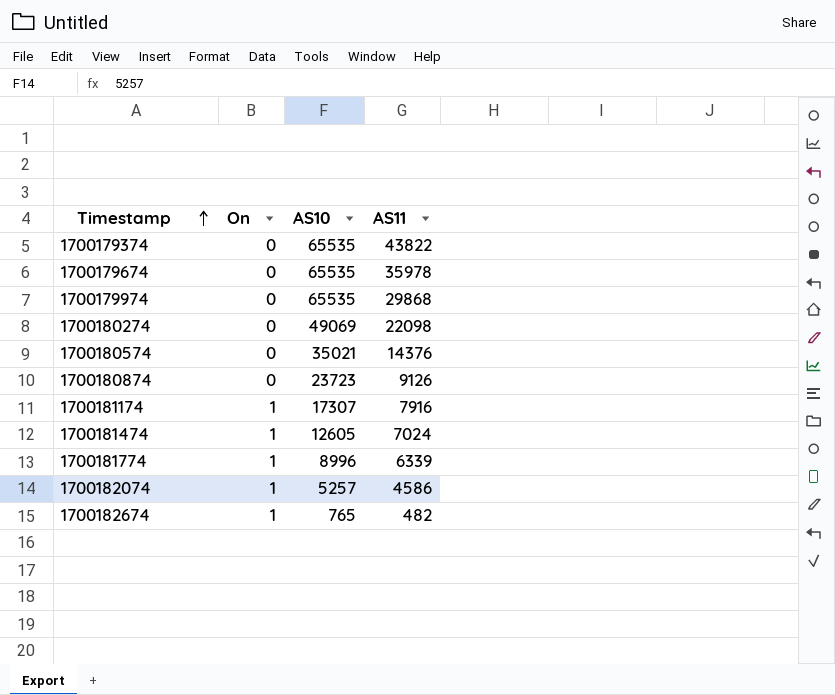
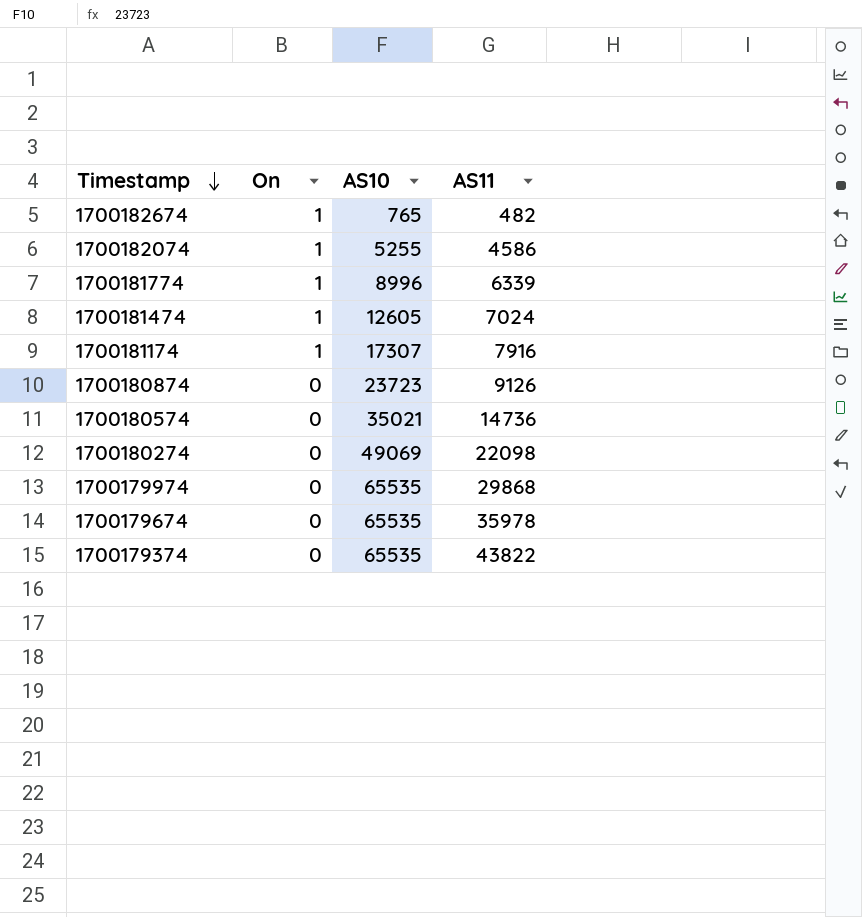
row order: Timestamp ascending -> Timestamp descending
1700182074 | AS10: 5257 -> 5255
1700180574 | AS11: 14376 -> 14736

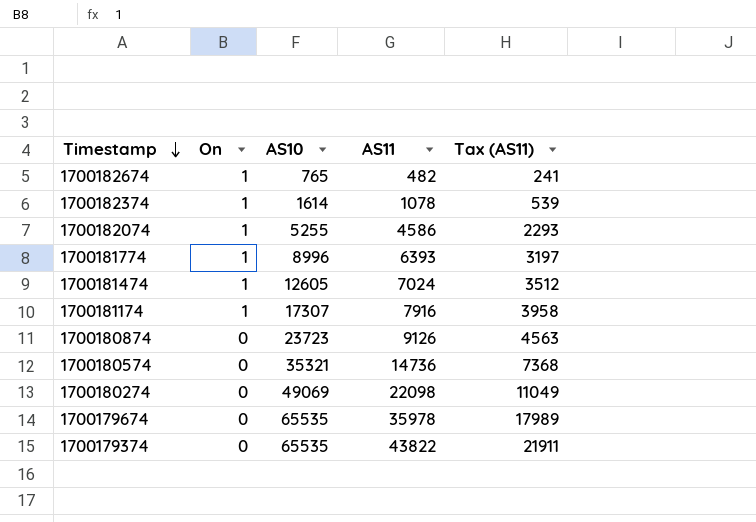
column Tax (AS11) | formula: none -> [AS11] * 0.5
row 1700179974: 0 | 65535 | 29868 -> none
row 1700182374: none -> 1 | 1614 | 1078 | 539
1700181774 | AS11: 6339 -> 6393
1700180574 | AS10: 35021 -> 35321

